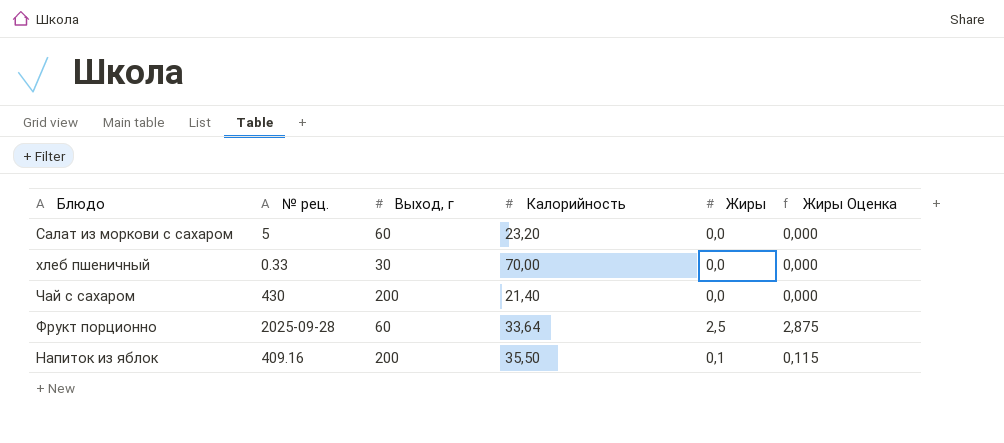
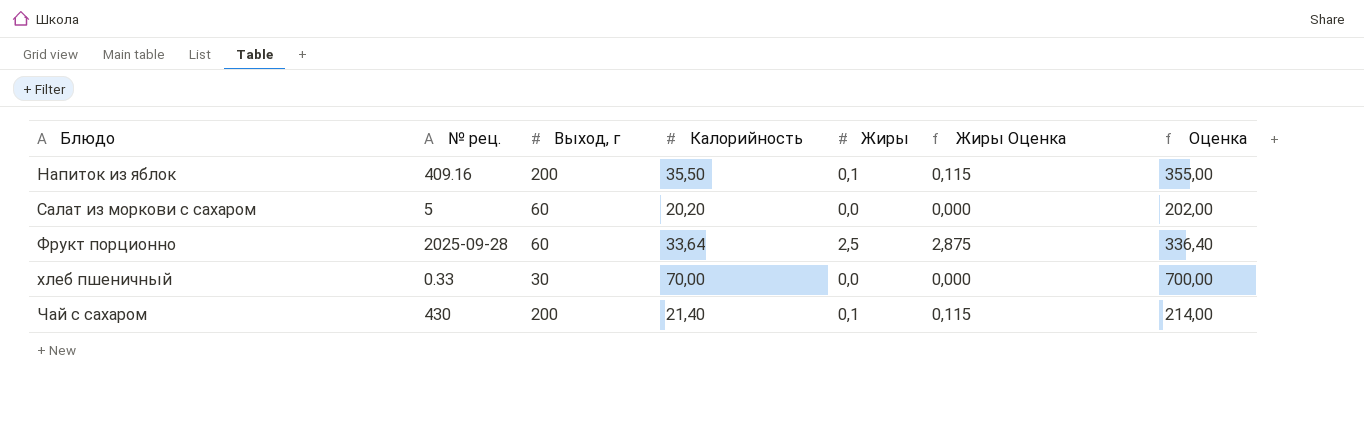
row order: none -> Блюдо ascending
column Оценка | formula: none -> [Калорийность] * 10
Салат из моркови с сахаром | Калорийность: 23,20 -> 20,20
Чай с сахаром | Жиры: 0,0 -> 0,1
Чай с сахаром | Жиры Оценка: 0,000 -> 0,115

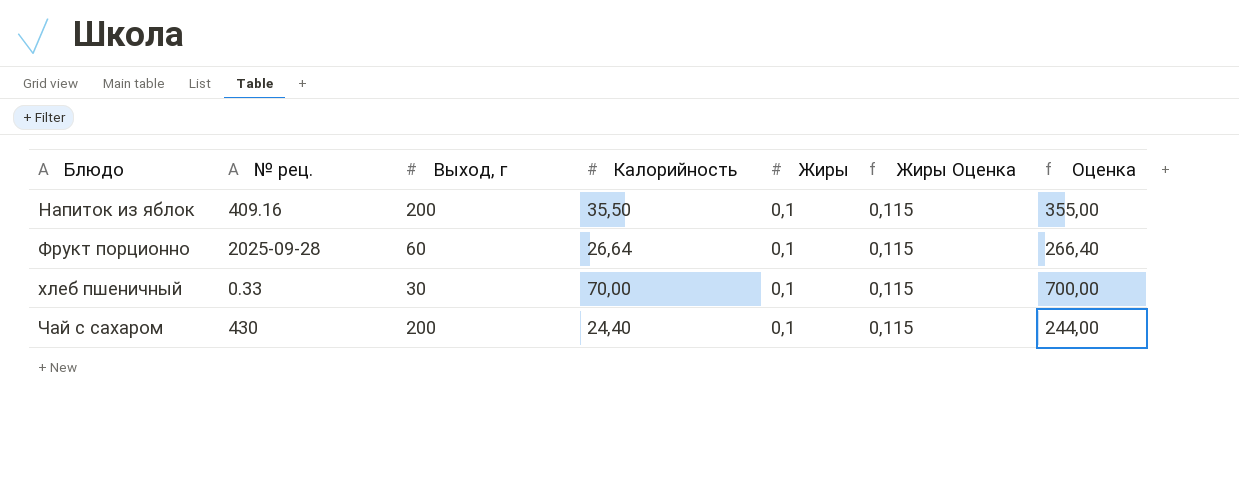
row Салат из моркови с сахаром: 5 | 60 | 20,20 | 0,0 | 0,000 | 202,00 -> none
Фрукт порционно | Калорийность: 33,64 -> 26,64
Фрукт порционно | Жиры: 2,5 -> 0,1
Фрукт порционно | Жиры Оценка: 2,875 -> 0,115
Фрукт порционно | Оценка: 336,40 -> 266,40
хлеб пшеничный | Жиры: 0,0 -> 0,1
хлеб пшеничный | Жиры Оценка: 0,000 -> 0,115
Чай с сахаром | Калорийность: 21,40 -> 24,40
Чай с сахаром | Оценка: 214,00 -> 244,00

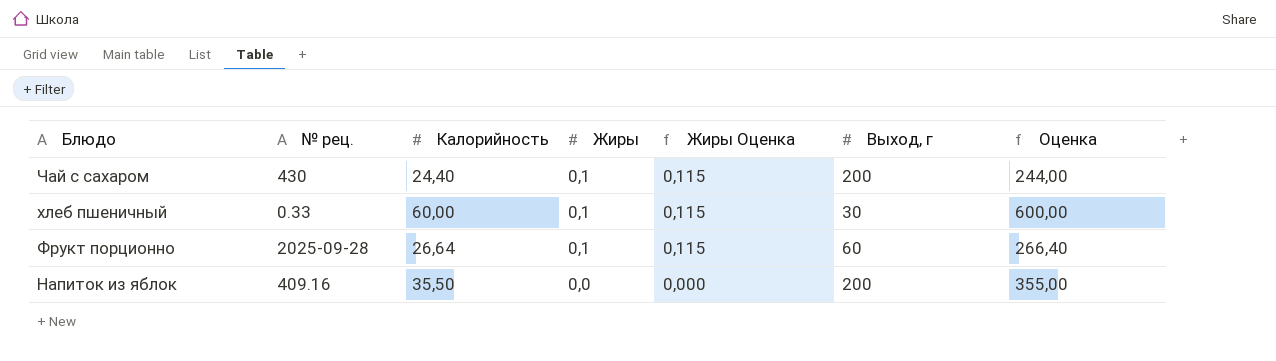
row order: Блюдо ascending -> Блюдо descending
column Выход, г | position: 3 -> 6
хлеб пшеничный | Калорийность: 70,00 -> 60,00
хлеб пшеничный | Оценка: 700,00 -> 600,00
Напиток из яблок | Жиры: 0,1 -> 0,0
Напиток из яблок | Жиры Оценка: 0,115 -> 0,000

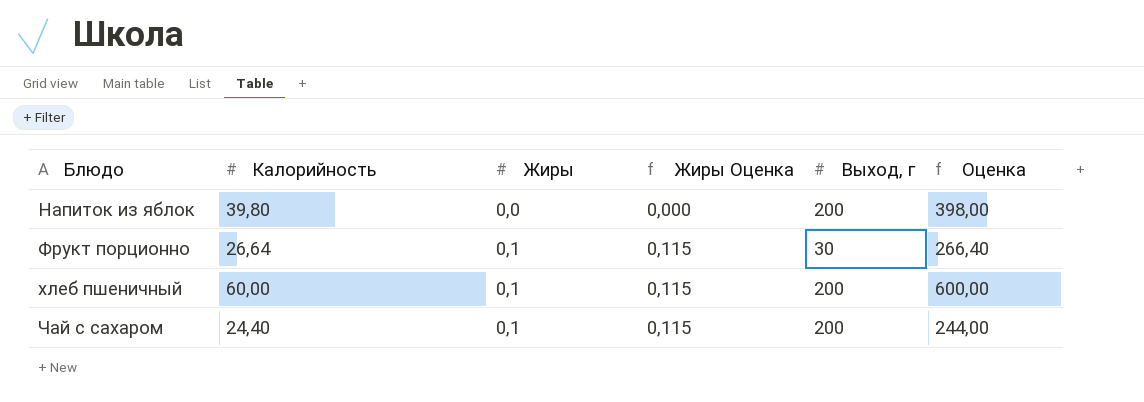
row order: Блюдо descending -> Блюдо ascending
column № рец. | position: 2 -> none
Напиток из яблок | Калорийность: 35,50 -> 39,80
Напиток из яблок | Оценка: 355,00 -> 398,00
Фрукт порционно | Выход, г: 60 -> 30
хлеб пшеничный | Выход, г: 30 -> 200

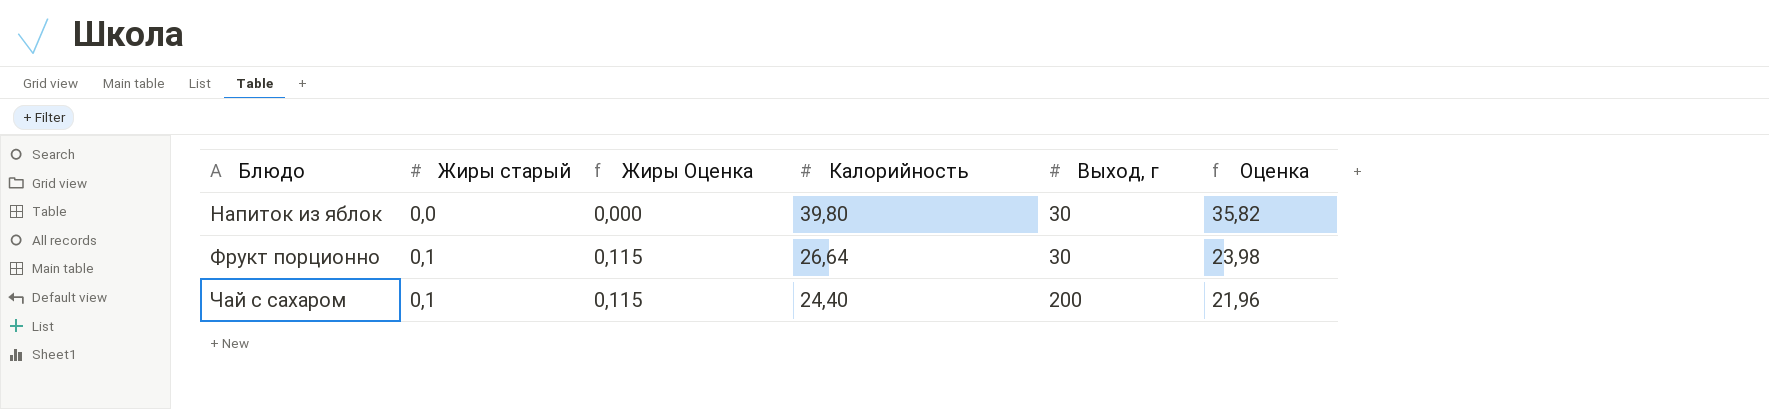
column name: Жиры -> Жиры старый
column Калорийность | position: 2 -> 4
column Оценка | formula: [Калорийность] * 10 -> [Калорийность] * 0,9
row хлеб пшеничный: 60,00 | 0,1 | 0,115 | 200 | 600,00 -> none
Напиток из яблок | Выход, г: 200 -> 30

